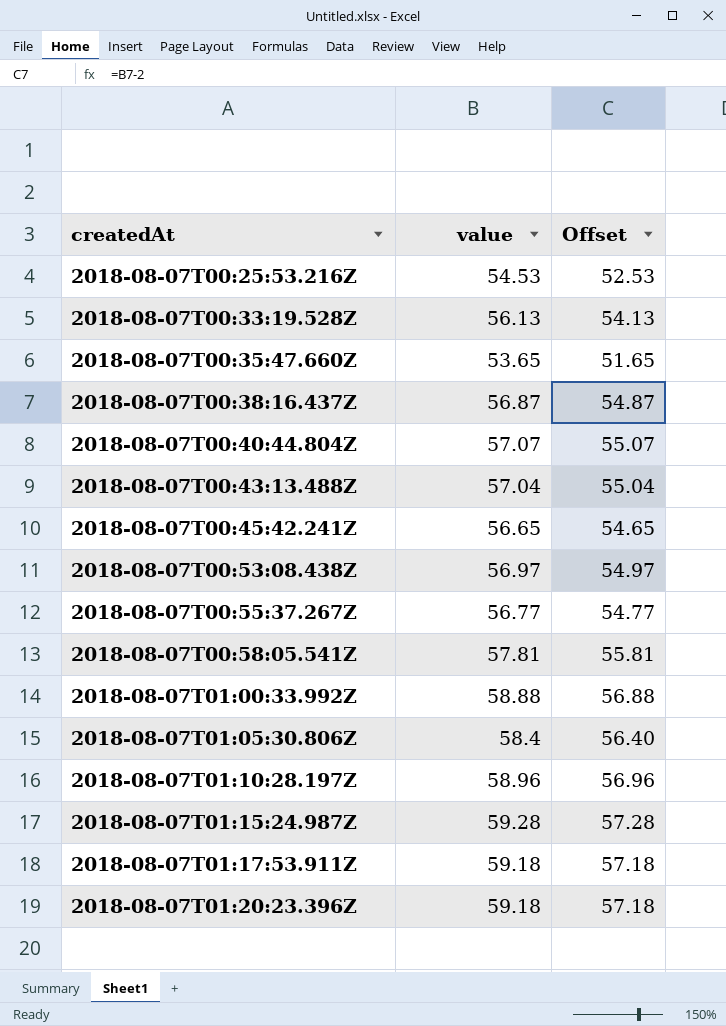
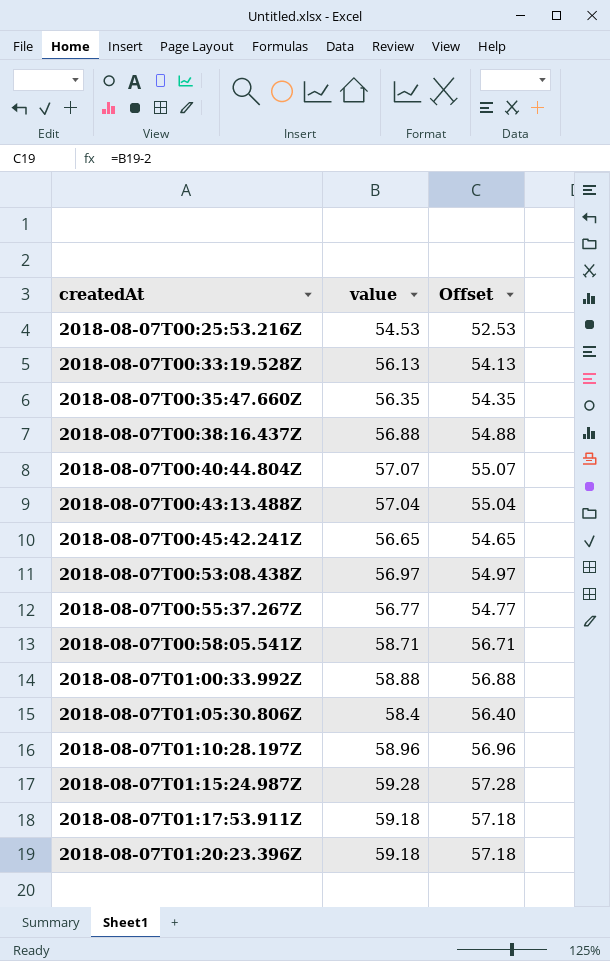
2018-08-07T00:35:47.660Z | value: 53.65 -> 56.35
2018-08-07T00:35:47.660Z | Offset: 51.65 -> 54.35
2018-08-07T00:38:16.437Z | value: 56.87 -> 56.88
2018-08-07T00:38:16.437Z | Offset: 54.87 -> 54.88
2018-08-07T00:58:05.541Z | value: 57.81 -> 58.71
2018-08-07T00:58:05.541Z | Offset: 55.81 -> 56.71

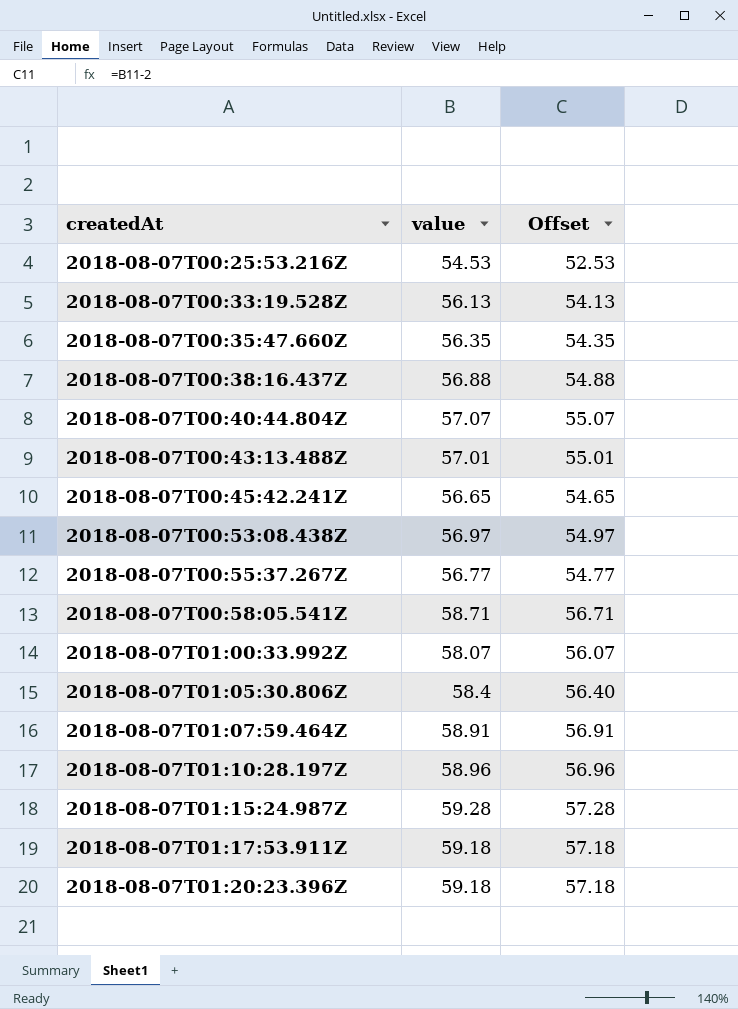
2018-08-07T00:43:13.488Z | value: 57.04 -> 57.01
2018-08-07T00:43:13.488Z | Offset: 55.04 -> 55.01
2018-08-07T01:00:33.992Z | value: 58.88 -> 58.07
2018-08-07T01:00:33.992Z | Offset: 56.88 -> 56.07
row 2018-08-07T01:07:59.464Z: none -> 58.91 | 56.91

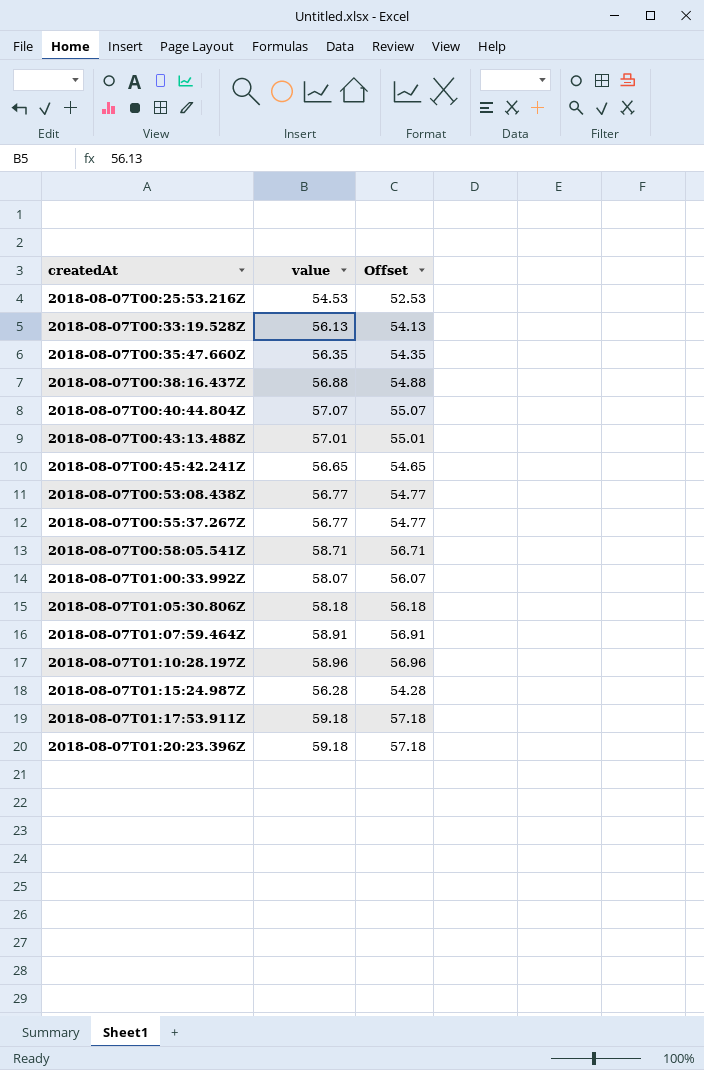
2018-08-07T00:53:08.438Z | value: 56.97 -> 56.77
2018-08-07T00:53:08.438Z | Offset: 54.97 -> 54.77
2018-08-07T01:05:30.806Z | value: 58.4 -> 58.18
2018-08-07T01:05:30.806Z | Offset: 56.40 -> 56.18
2018-08-07T01:15:24.987Z | value: 59.28 -> 56.28
2018-08-07T01:15:24.987Z | Offset: 57.28 -> 54.28

